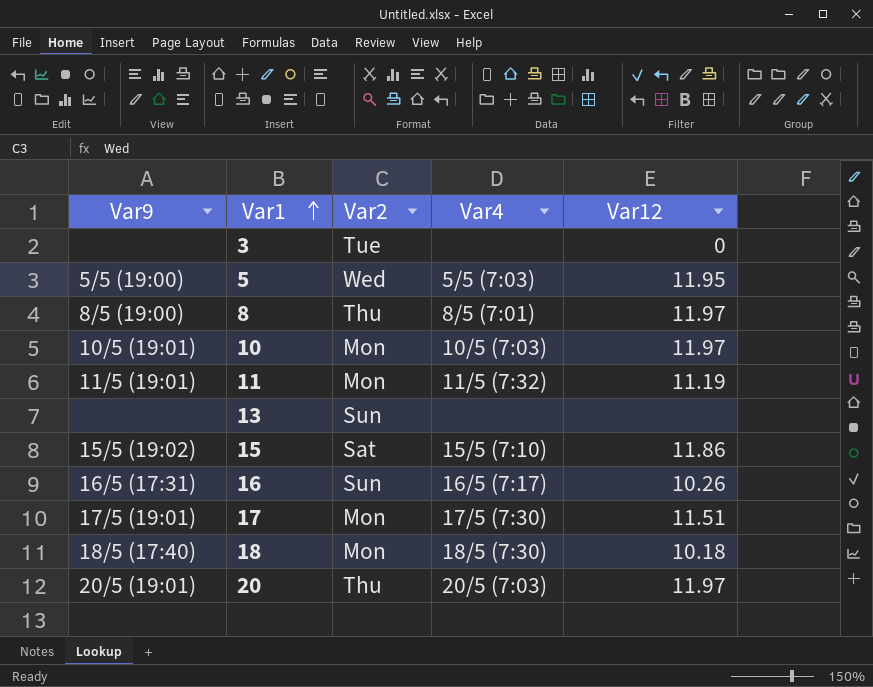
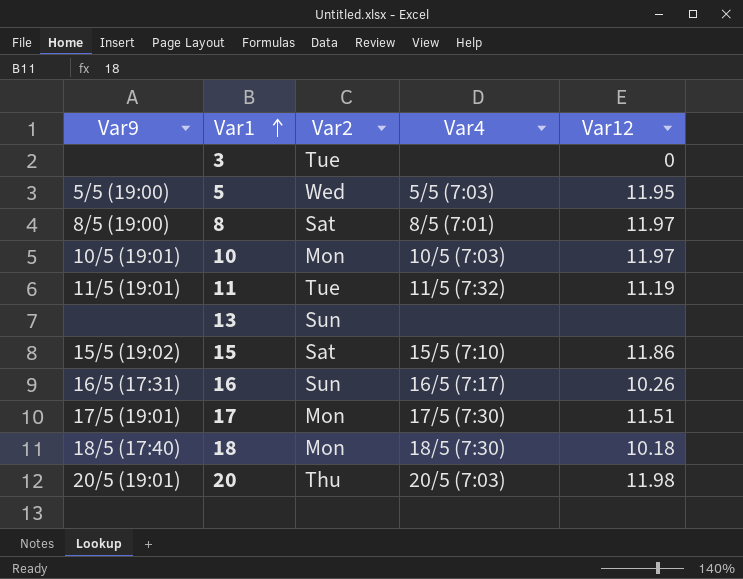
8 | Var2: Thu -> Sat
11 | Var2: Mon -> Tue
20 | Var12: 11.97 -> 11.98

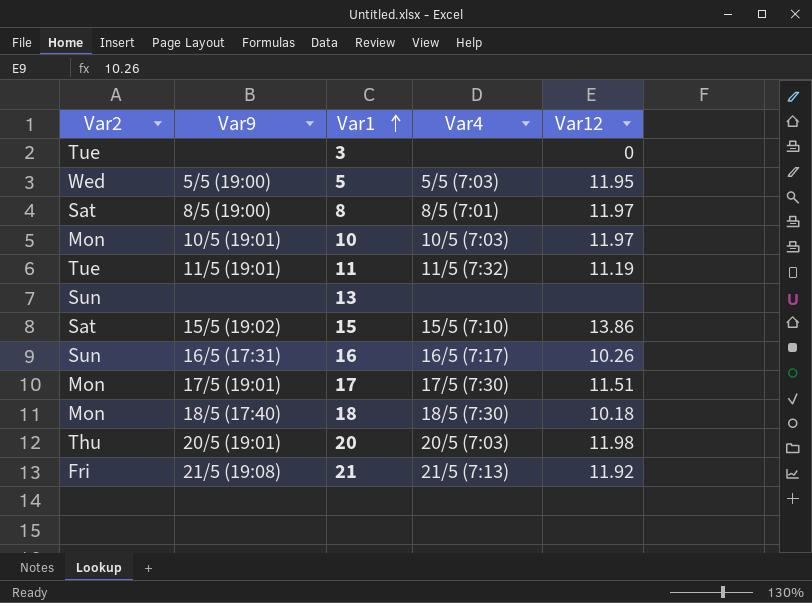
column Var2 | position: 3 -> 1
15 | Var12: 11.86 -> 13.86
row 21: none -> Fri | 21/5 (19:08) | 21/5 (7:13) | 11.92

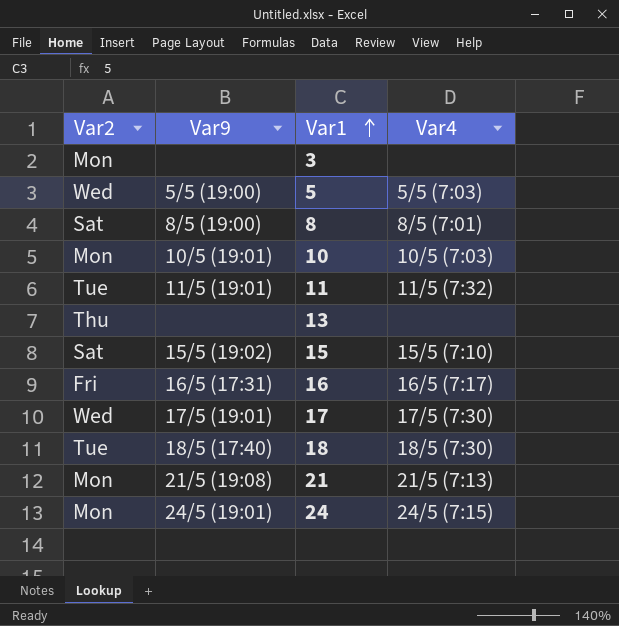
column Var12 | position: 5 -> none
row 20: Thu | 20/5 (19:01) | 20/5 (7:03) | 11.98 -> none
3 | Var2: Tue -> Mon
13 | Var2: Sun -> Thu
16 | Var2: Sun -> Fri
17 | Var2: Mon -> Wed
18 | Var2: Mon -> Tue
21 | Var2: Fri -> Mon
row 24: none -> Mon | 24/5 (19:01) | 24/5 (7:15)

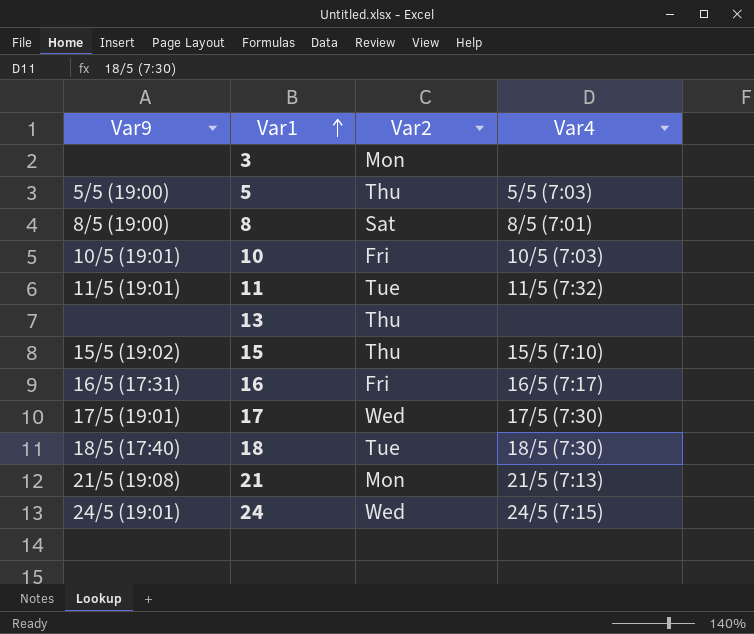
column Var2 | position: 1 -> 3
5 | Var2: Wed -> Thu
10 | Var2: Mon -> Fri
15 | Var2: Sat -> Thu
24 | Var2: Mon -> Wed

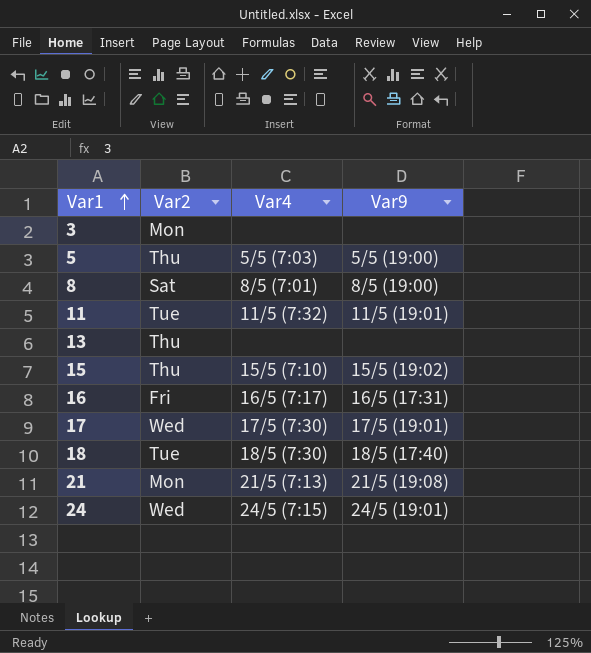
column Var9 | position: 1 -> 4
row 10: 10/5 (19:01) | Fri | 10/5 (7:03) -> none

